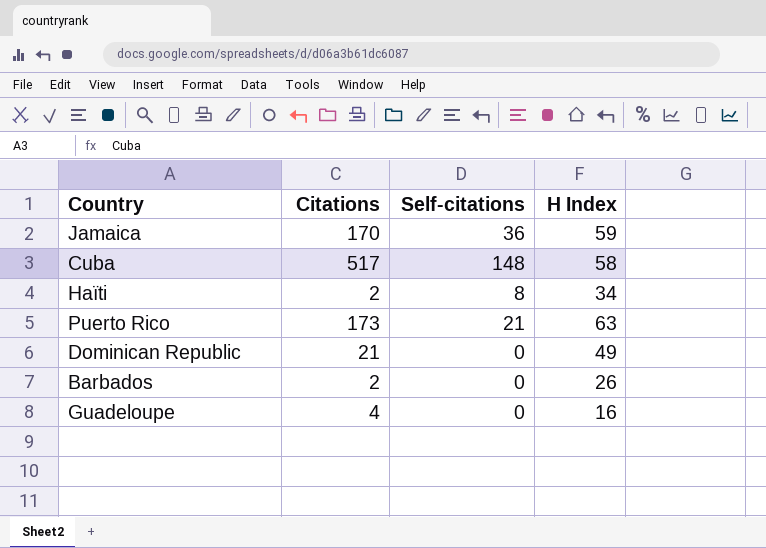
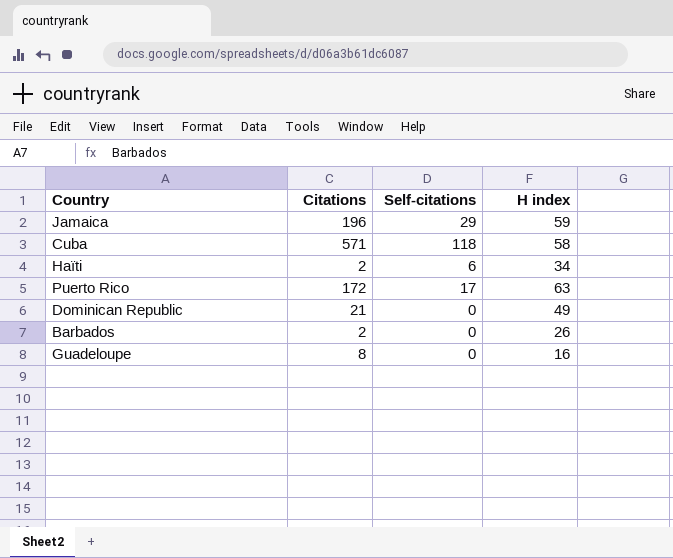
column name: H Index -> H index
Jamaica | Citations: 170 -> 196
Jamaica | Self-citations: 36 -> 29
Cuba | Citations: 517 -> 571
Cuba | Self-citations: 148 -> 118
Haïti | Self-citations: 8 -> 6
Puerto Rico | Citations: 173 -> 172
Puerto Rico | Self-citations: 21 -> 17
Guadeloupe | Citations: 4 -> 8

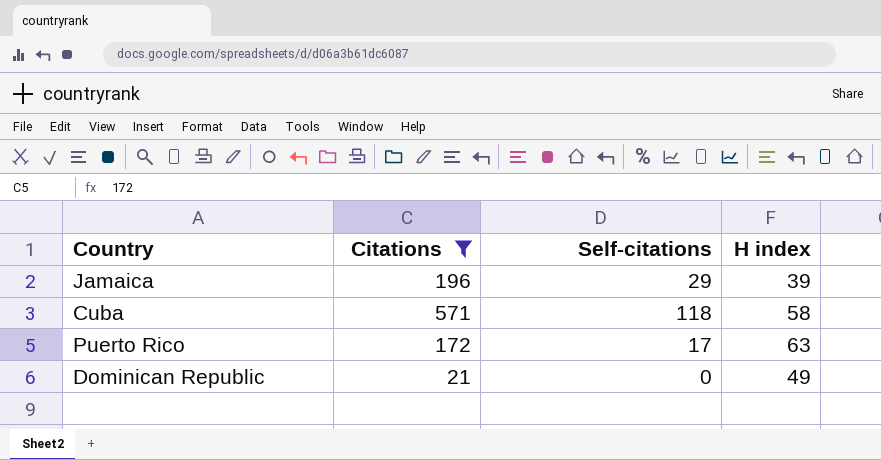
filter: none -> Citations >= 21
Jamaica | H index: 59 -> 39

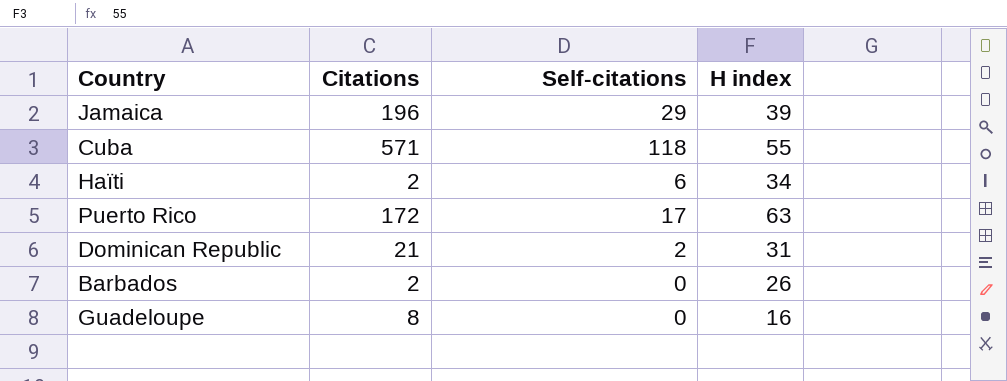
filter: Citations >= 21 -> none
Cuba | H index: 58 -> 55
Dominican Republic | Self-citations: 0 -> 2
Dominican Republic | H index: 49 -> 31

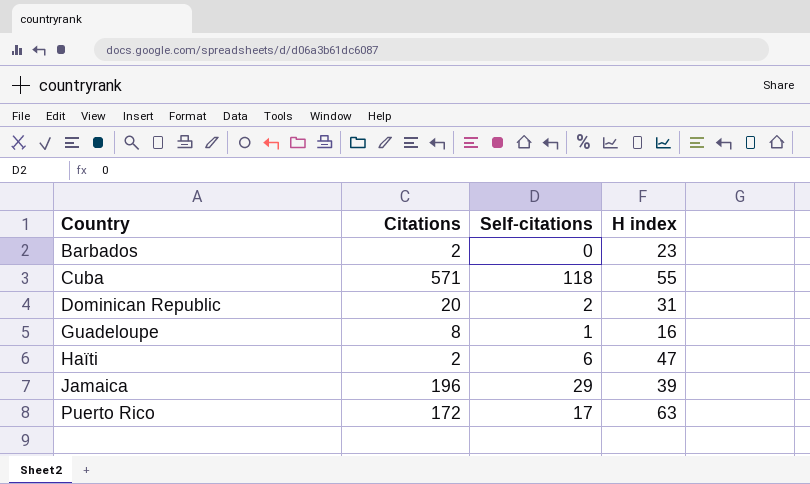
row order: none -> Country ascending
Barbados | H index: 26 -> 23
Dominican Republic | Citations: 21 -> 20
Guadeloupe | Self-citations: 0 -> 1
Haïti | H index: 34 -> 47

